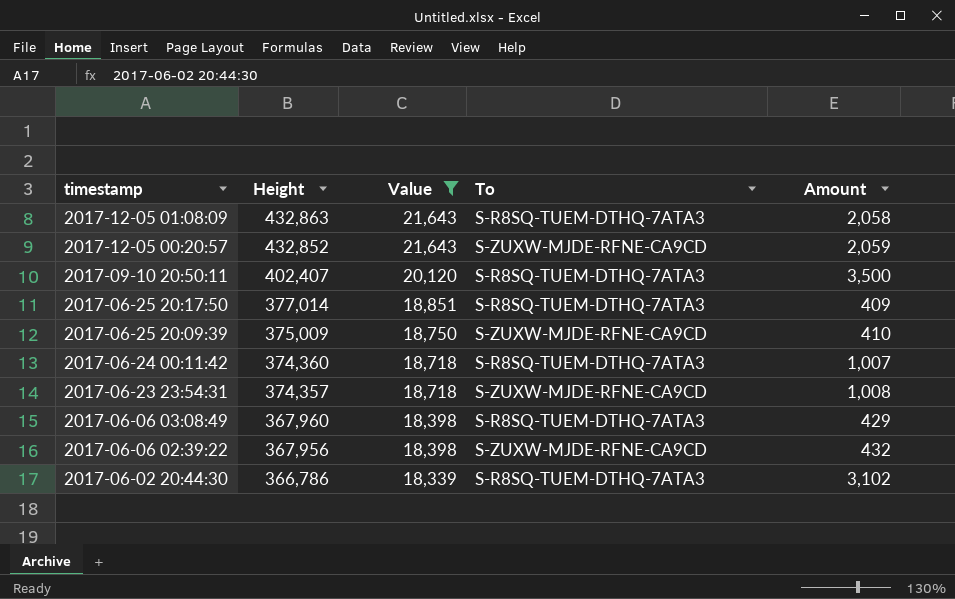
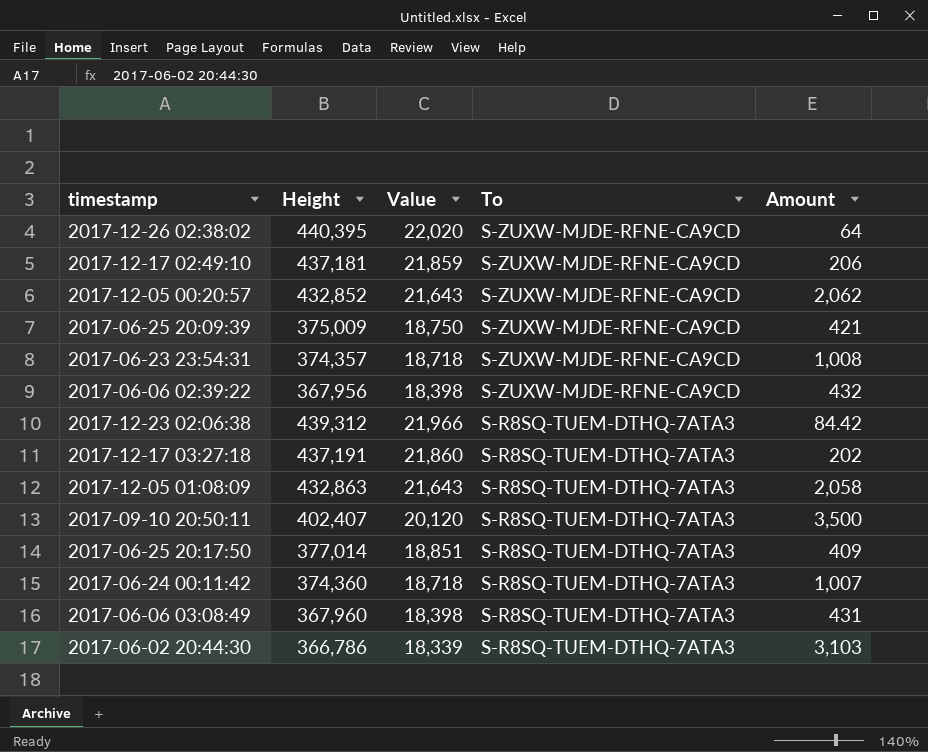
filter: Value <= 21,643 -> none
row order: timestamp descending -> To descending
2017-12-05 00:20:57 | Amount: 2,059 -> 2,062
2017-06-25 20:09:39 | Amount: 410 -> 421
2017-06-06 03:08:49 | Amount: 429 -> 431
2017-06-02 20:44:30 | Amount: 3,102 -> 3,103

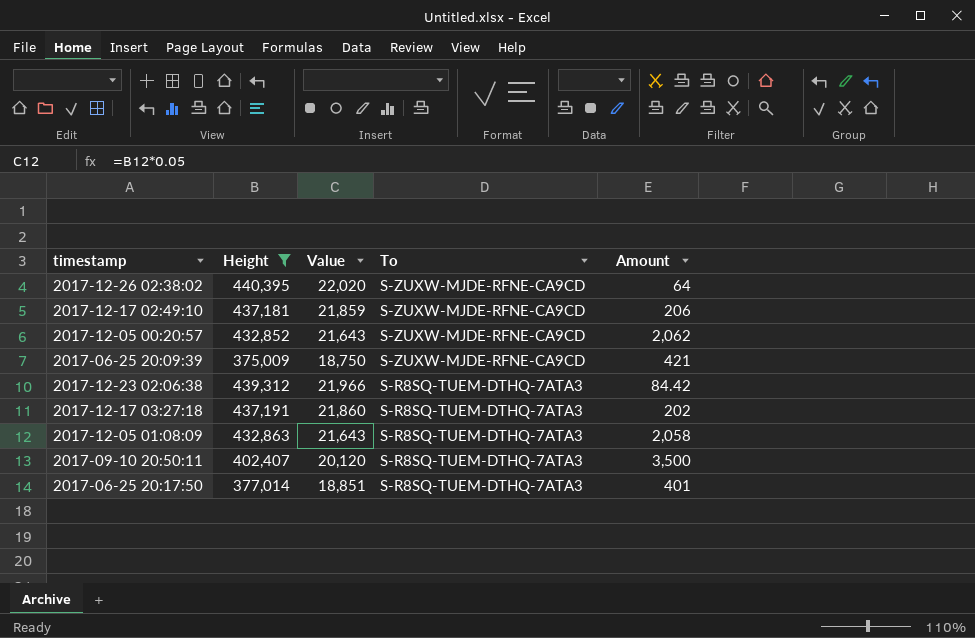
filter: none -> Height >= 375,009
2017-06-25 20:17:50 | Amount: 409 -> 401

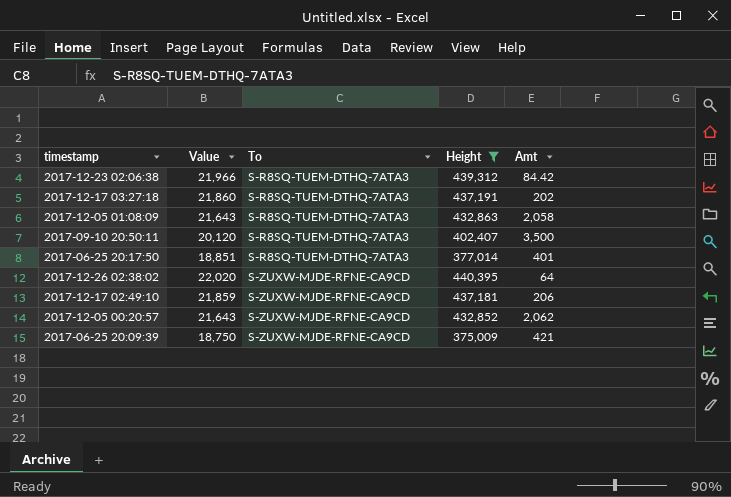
row order: To descending -> To ascending
column Height | position: 2 -> 4
column name: Amount -> Amt

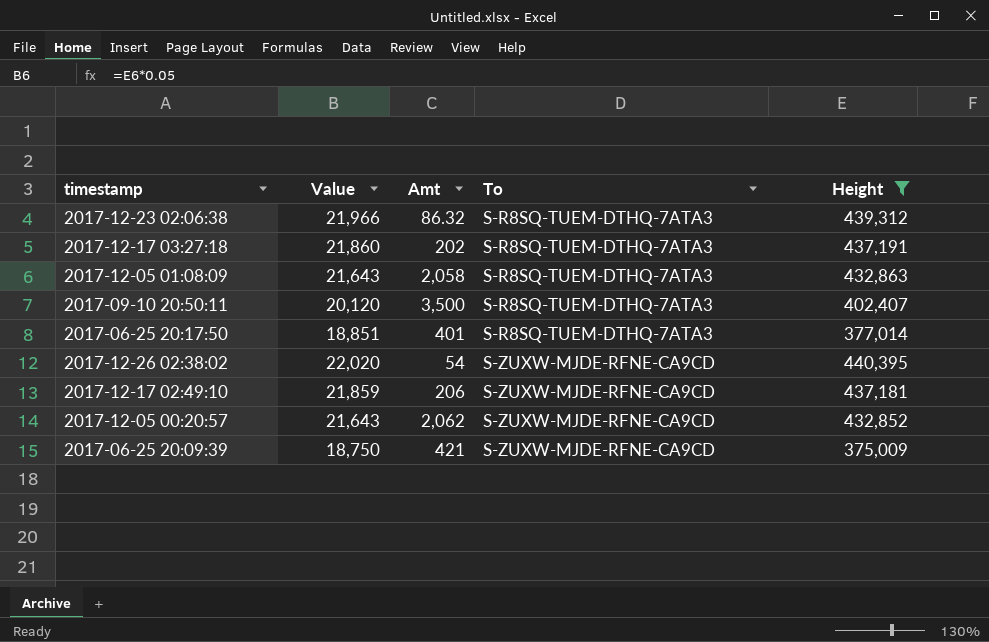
column Amt | position: 5 -> 3
2017-12-23 02:06:38 | Amt: 84.42 -> 86.32
2017-12-26 02:38:02 | Amt: 64 -> 54

